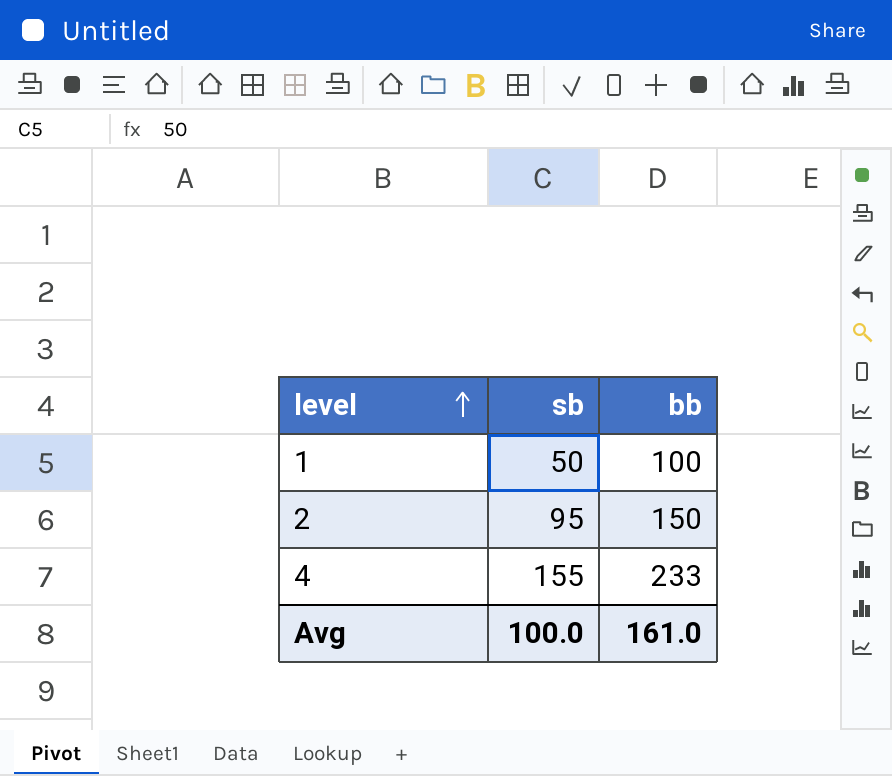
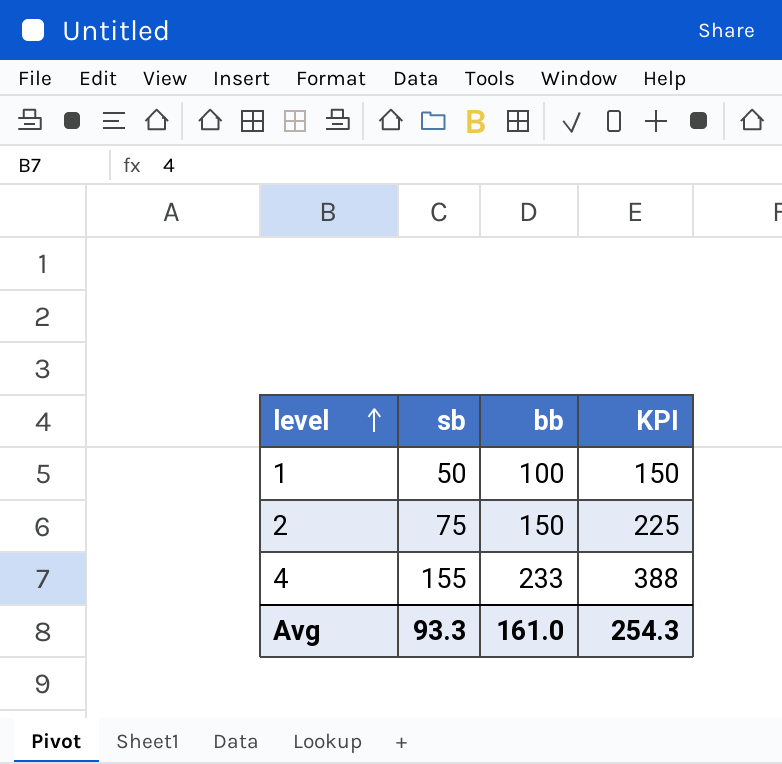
column KPI | formula: none -> [sb] + [bb]
2 | sb: 95 -> 75
Avg | sb: 100.0 -> 93.3

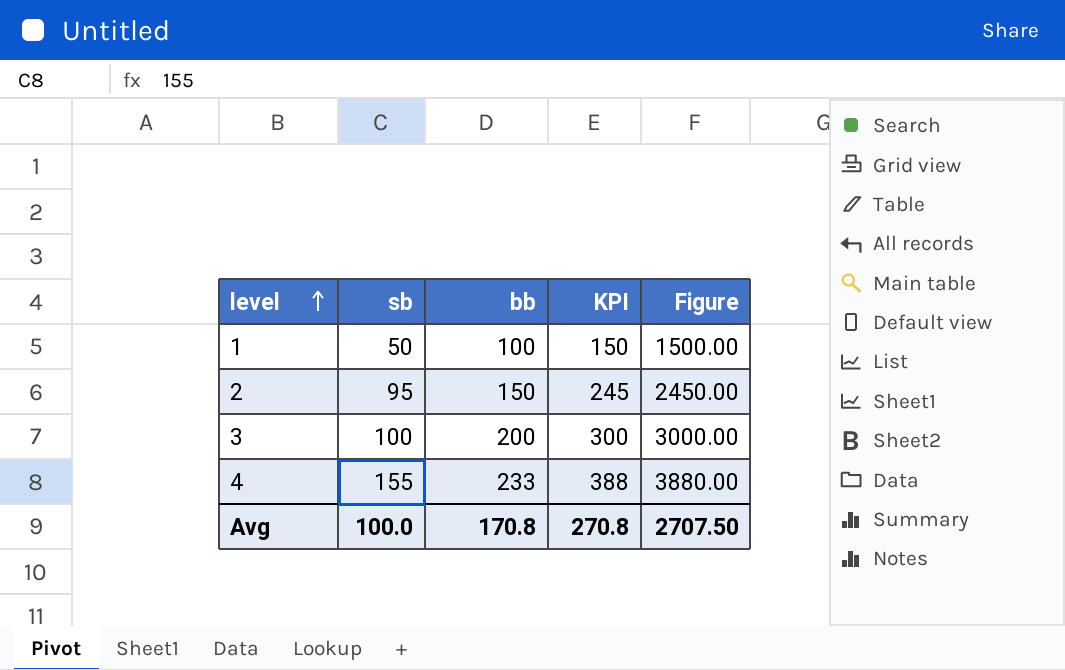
column Figure | formula: none -> [KPI] * 10
2 | sb: 75 -> 95
2 | KPI: 225 -> 245
row 3: none -> 100 | 200 | 300 | 3000.00
Avg | sb: 93.3 -> 100.0
Avg | bb: 161.0 -> 170.8
Avg | KPI: 254.3 -> 270.8

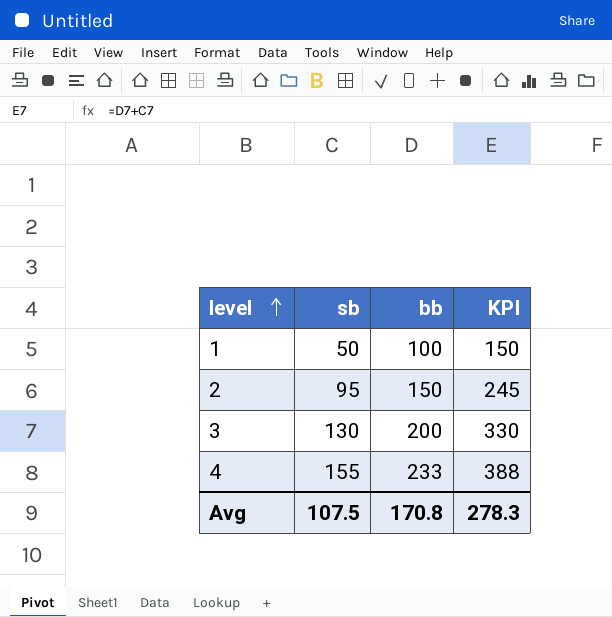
column Figure | formula: [KPI] * 10 -> none
3 | sb: 100 -> 130
3 | KPI: 300 -> 330
Avg | sb: 100.0 -> 107.5
Avg | KPI: 270.8 -> 278.3

